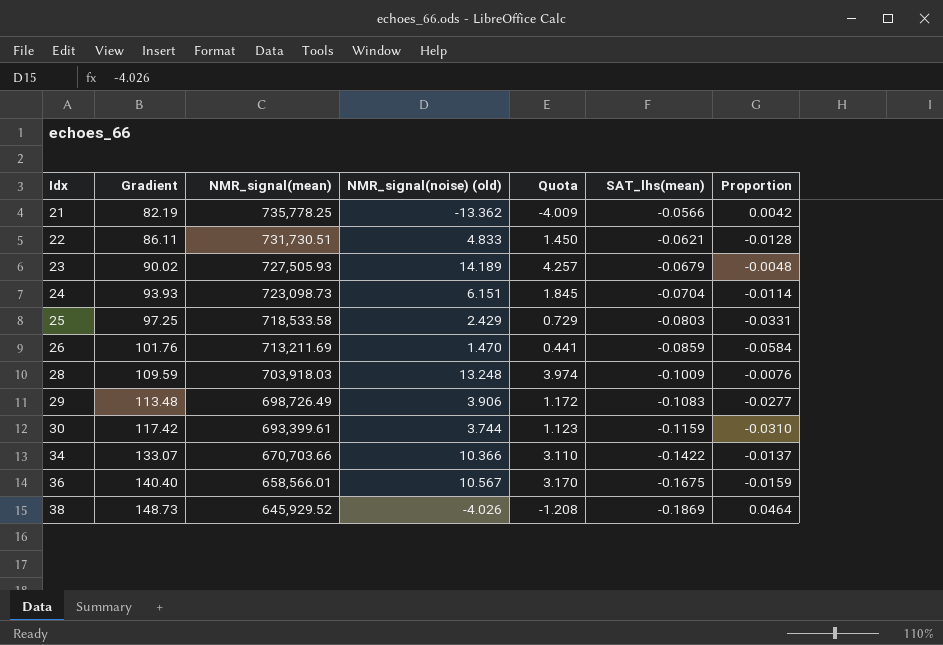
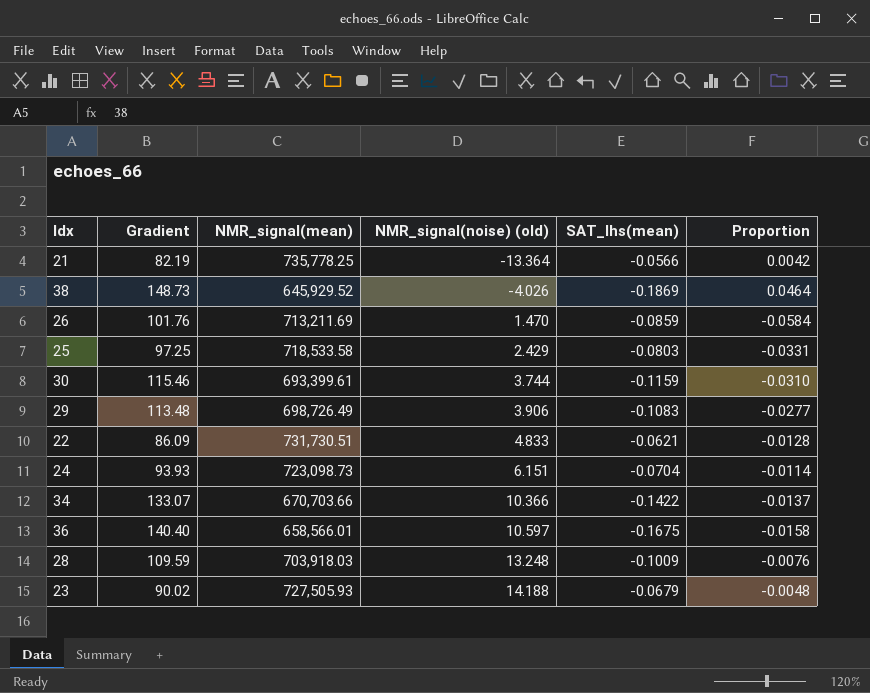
row order: Idx ascending -> NMR_signal(noise) (old) ascending
column Quota | formula: [NMR_signal(noise) (old)] * 0.3 -> none
21 | NMR_signal(noise) (old): -13.362 -> -13.364
30 | Gradient: 117.42 -> 115.46
22 | Gradient: 86.11 -> 86.09
36 | NMR_signal(noise) (old): 10.567 -> 10.597
36 | Proportion: -0.0159 -> -0.0158
23 | NMR_signal(noise) (old): 14.189 -> 14.188

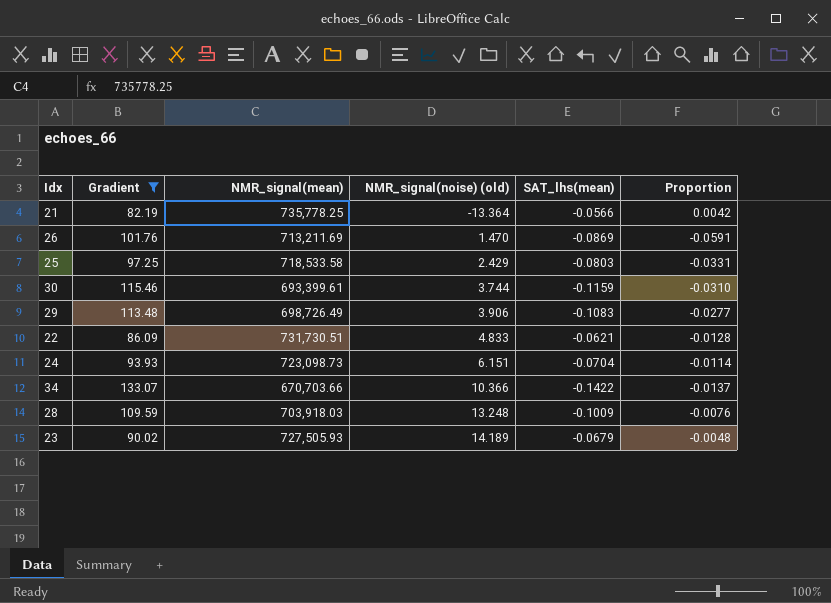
filter: none -> Gradient <= 133.07
26 | SAT_lhs(mean): -0.0859 -> -0.0869
26 | Proportion: -0.0584 -> -0.0591
23 | NMR_signal(noise) (old): 14.188 -> 14.189

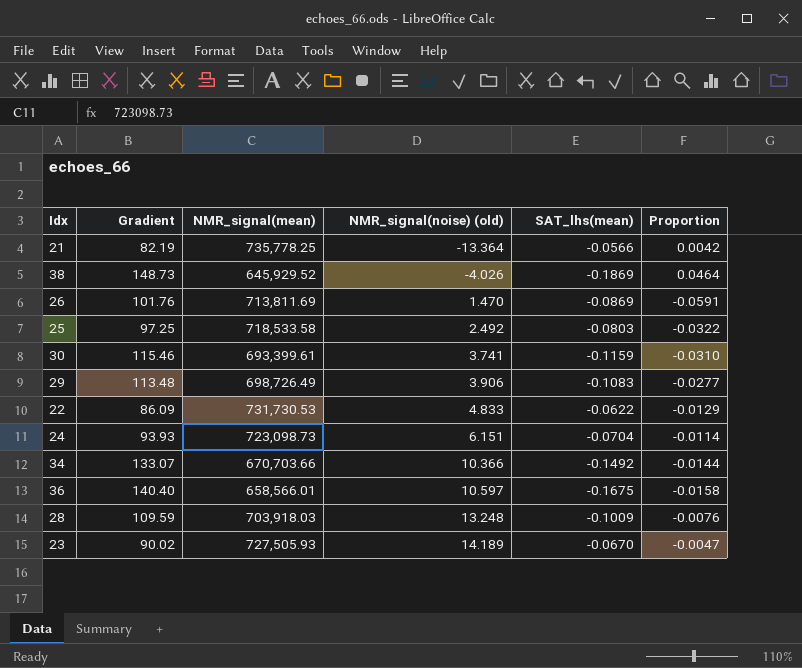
filter: Gradient <= 133.07 -> none
26 | NMR_signal(mean): 713,211.69 -> 713,811.69
25 | NMR_signal(noise) (old): 2.429 -> 2.492
25 | Proportion: -0.0331 -> -0.0322
30 | NMR_signal(noise) (old): 3.744 -> 3.741
22 | NMR_signal(mean): 731,730.51 -> 731,730.53
22 | SAT_lhs(mean): -0.0621 -> -0.0622
22 | Proportion: -0.0128 -> -0.0129
34 | SAT_lhs(mean): -0.1422 -> -0.1492
34 | Proportion: -0.0137 -> -0.0144
23 | SAT_lhs(mean): -0.0679 -> -0.0670
23 | Proportion: -0.0048 -> -0.0047

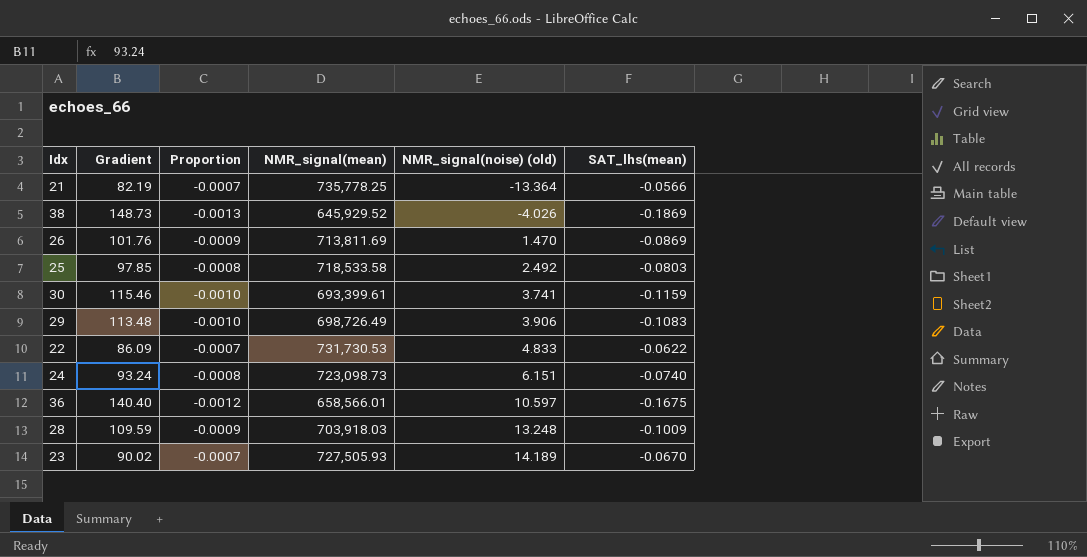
column Proportion | formula: [SAT_lhs(mean)] / [NMR_signal(noise) (old)] -> [SAT_lhs(mean)] / [Gradient]
column Proportion | position: 6 -> 3
row 34: 133.07 | 670,703.66 | 10.366 | -0.1492 | -0.0144 -> none
25 | Gradient: 97.25 -> 97.85
24 | Gradient: 93.93 -> 93.24
24 | SAT_lhs(mean): -0.0704 -> -0.0740

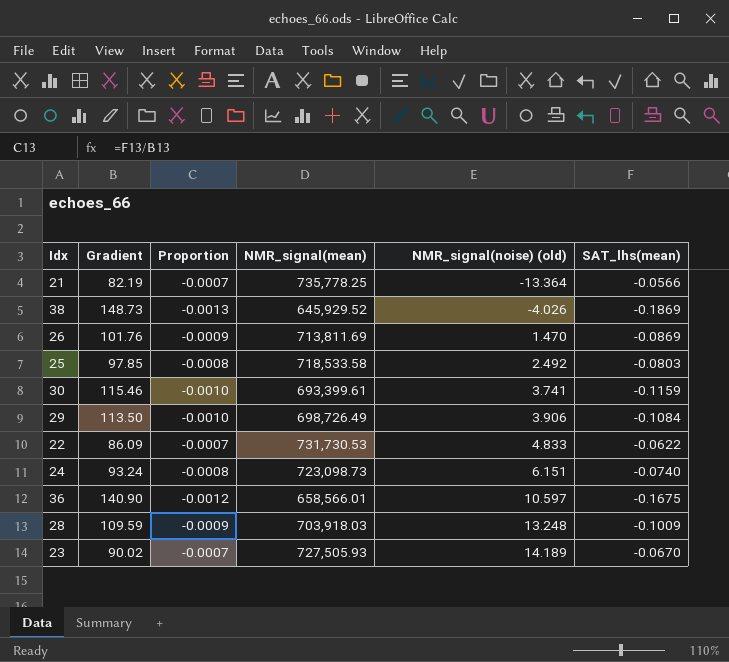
29 | Gradient: 113.48 -> 113.50
29 | SAT_lhs(mean): -0.1083 -> -0.1084
36 | Gradient: 140.40 -> 140.90

